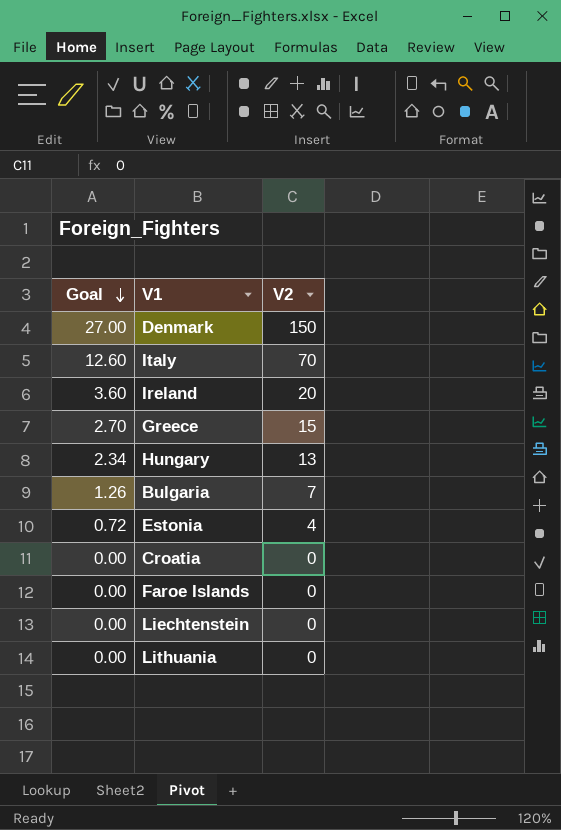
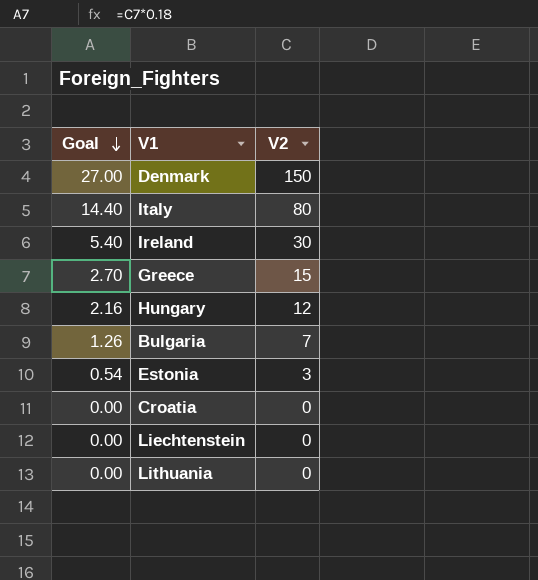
row Faroe Islands: 0.00 | 0 -> none
Italy | Goal: 12.60 -> 14.40
Italy | V2: 70 -> 80
Ireland | Goal: 3.60 -> 5.40
Ireland | V2: 20 -> 30
Hungary | Goal: 2.34 -> 2.16
Hungary | V2: 13 -> 12
Estonia | Goal: 0.72 -> 0.54
Estonia | V2: 4 -> 3

